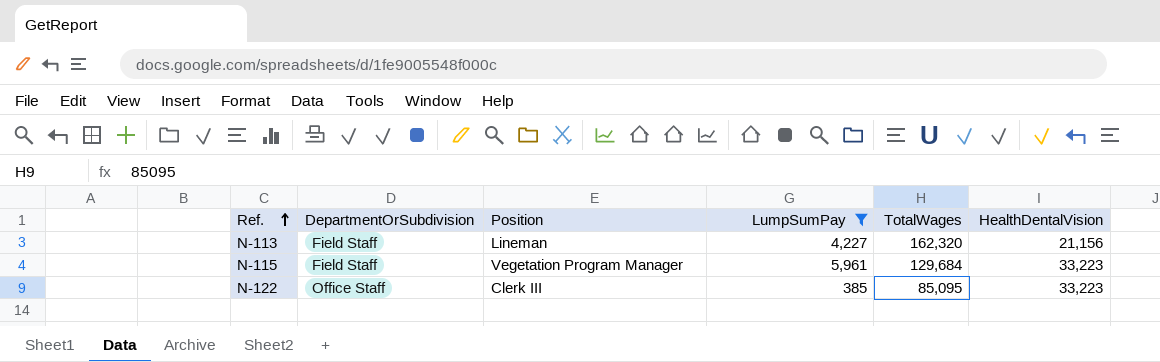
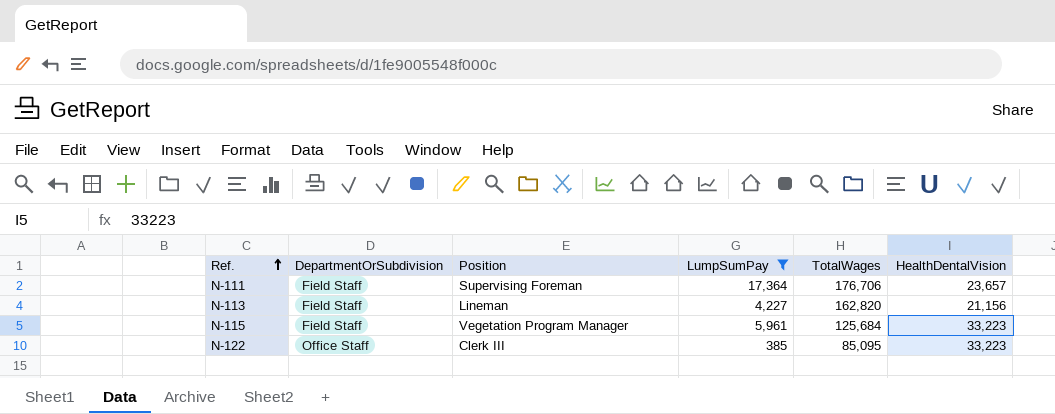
row N-111: none -> Field Staff | Supervising Foreman | 17,364 | 176,706 | 23,657
N-113 | TotalWages: 162,320 -> 162,820
N-115 | TotalWages: 129,684 -> 125,684

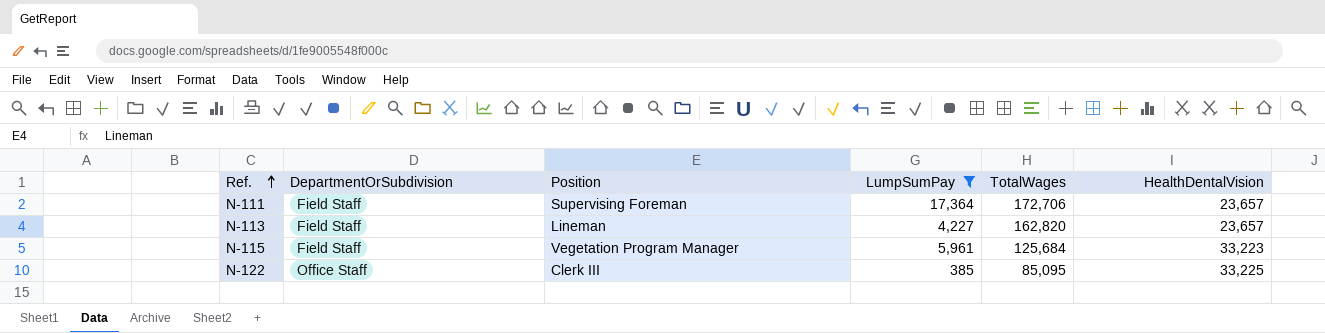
N-111 | TotalWages: 176,706 -> 172,706
N-113 | HealthDentalVision: 21,156 -> 23,657
N-122 | HealthDentalVision: 33,223 -> 33,225

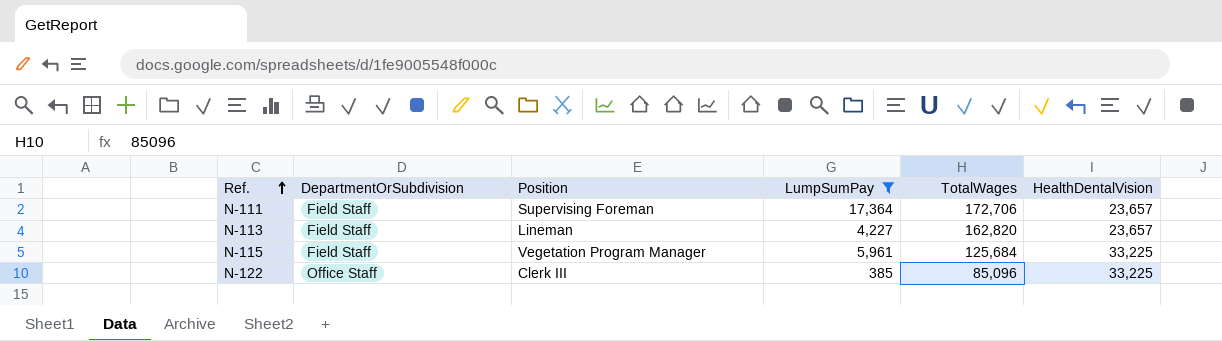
N-115 | HealthDentalVision: 33,223 -> 33,225
N-122 | TotalWages: 85,095 -> 85,096

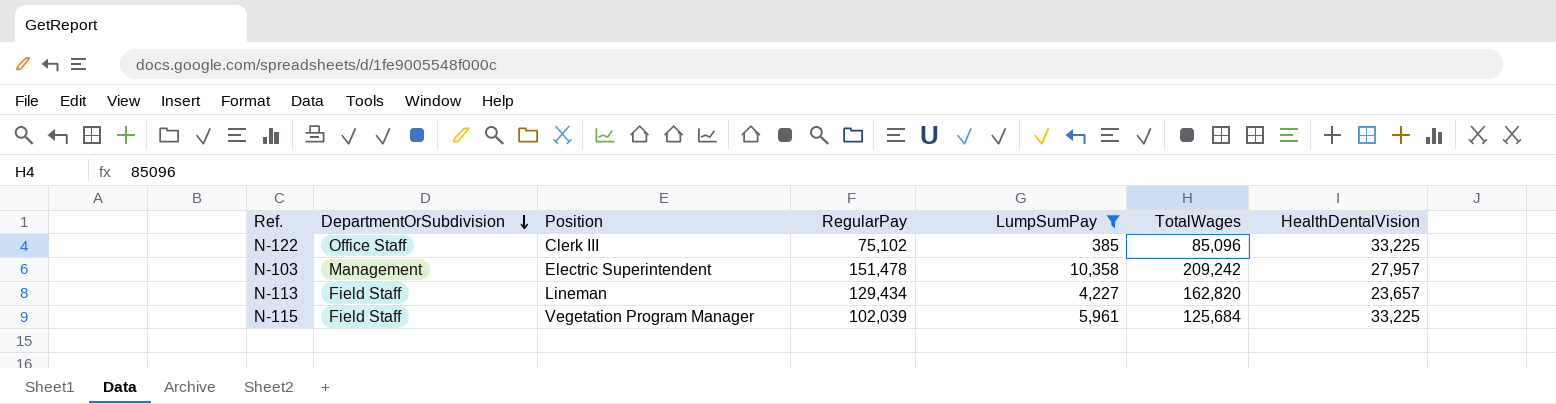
row order: Ref. ascending -> DepartmentOrSubdivision descending
column RegularPay | position: none -> 4
row N-111: Field Staff | Supervising Foreman | 17,364 | 172,706 | 23,657 -> none
row N-103: none -> Management | Electric Superintendent | 151,478 | 10,358 | 209,242 | 27,957

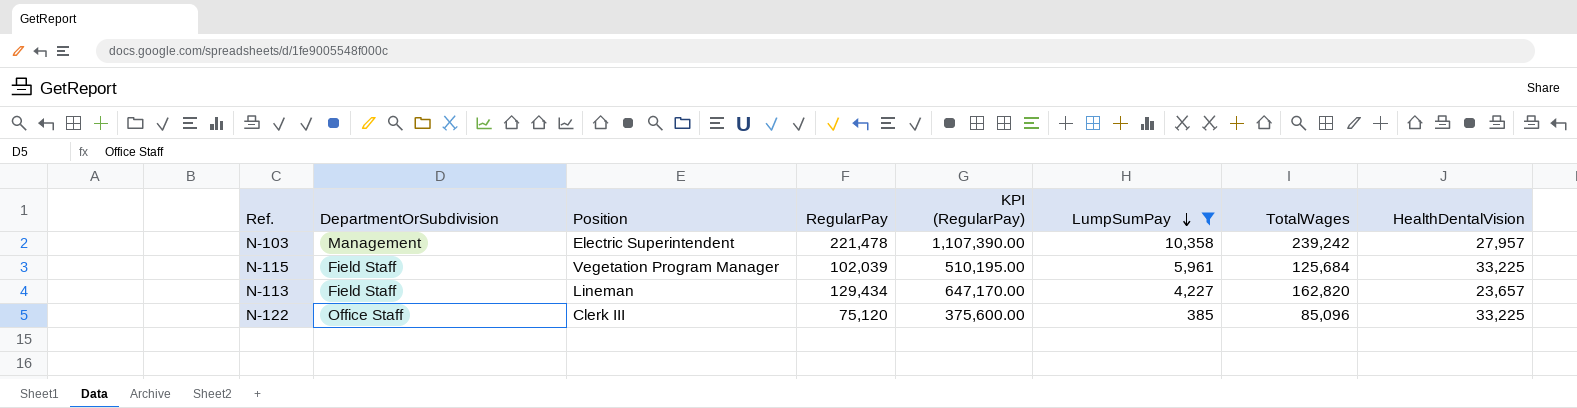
row order: DepartmentOrSubdivision descending -> LumpSumPay descending
column KPI (RegularPay) | formula: none -> [RegularPay] * 5
N-103 | RegularPay: 151,478 -> 221,478
N-103 | TotalWages: 209,242 -> 239,242
N-122 | RegularPay: 75,102 -> 75,120

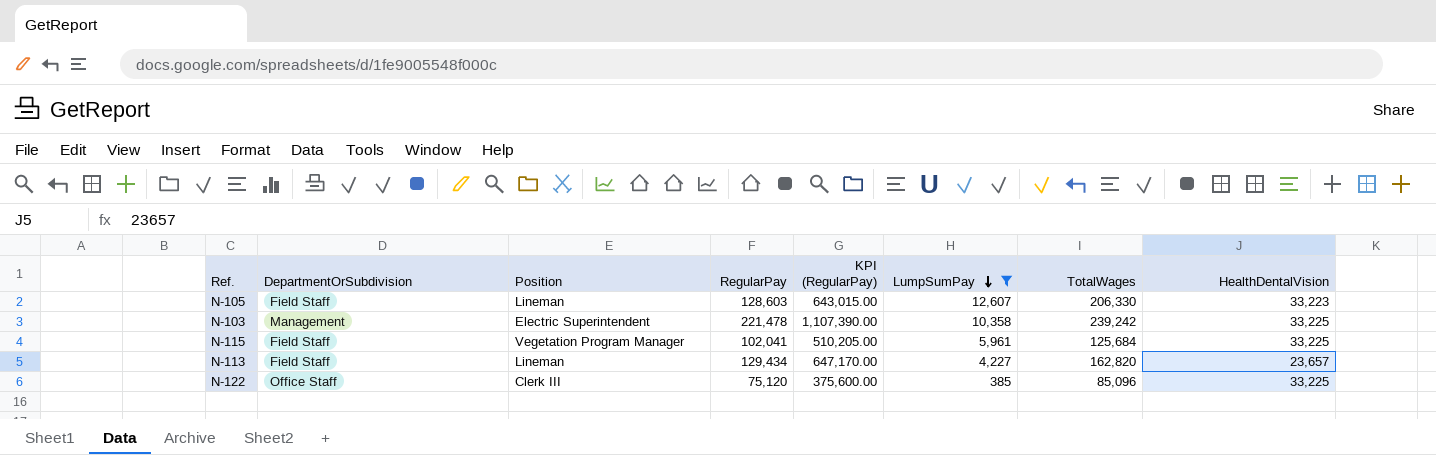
row N-105: none -> Field Staff | Lineman | 128,603 | 643,015.00 | 12,607 | 206,330 | 33,223
N-103 | HealthDentalVision: 27,957 -> 33,225
N-115 | RegularPay: 102,039 -> 102,041
N-115 | KPI (RegularPay): 510,195.00 -> 510,205.00

